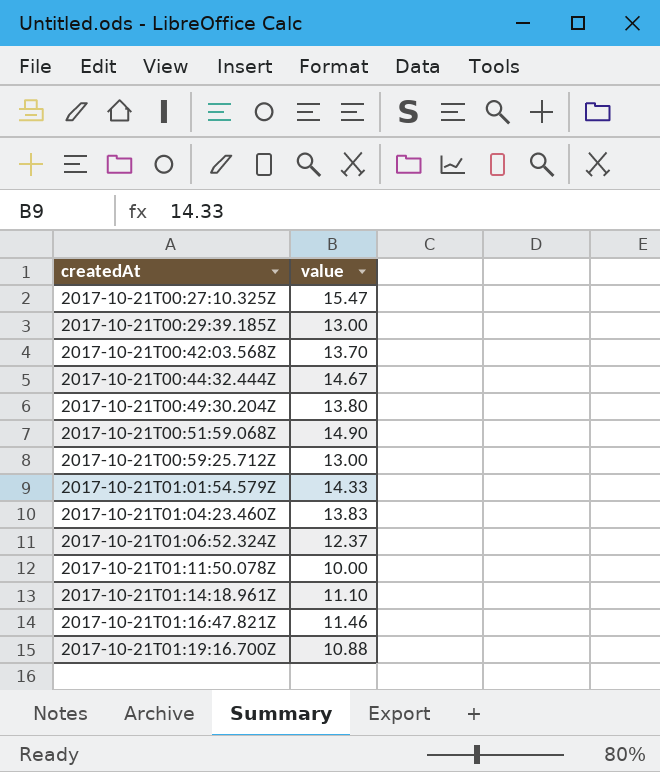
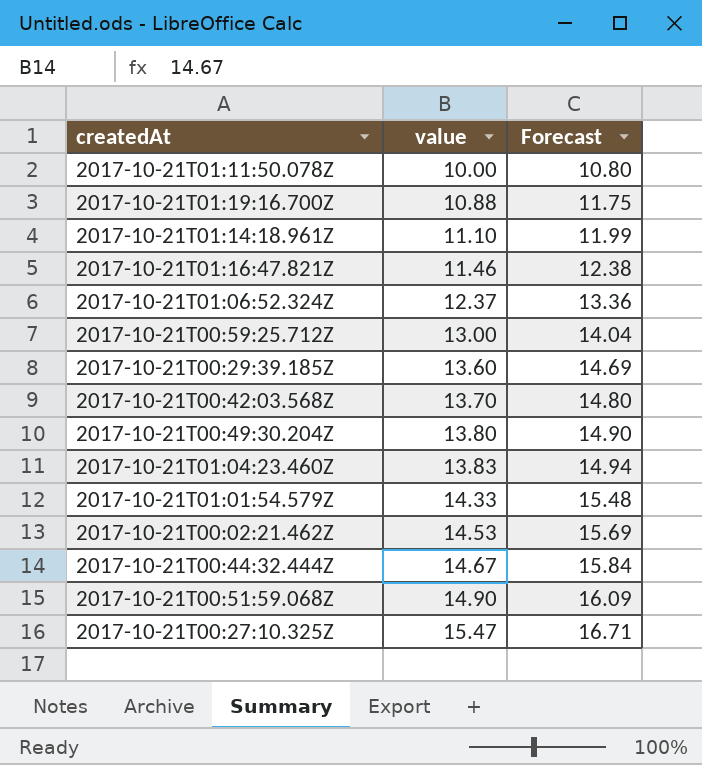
row order: createdAt ascending -> value ascending
column Forecast | formula: none -> [value] * 1.08
2017-10-21T00:29:39.185Z | value: 13.00 -> 13.60
row 2017-10-21T00:02:21.462Z: none -> 14.53 | 15.69

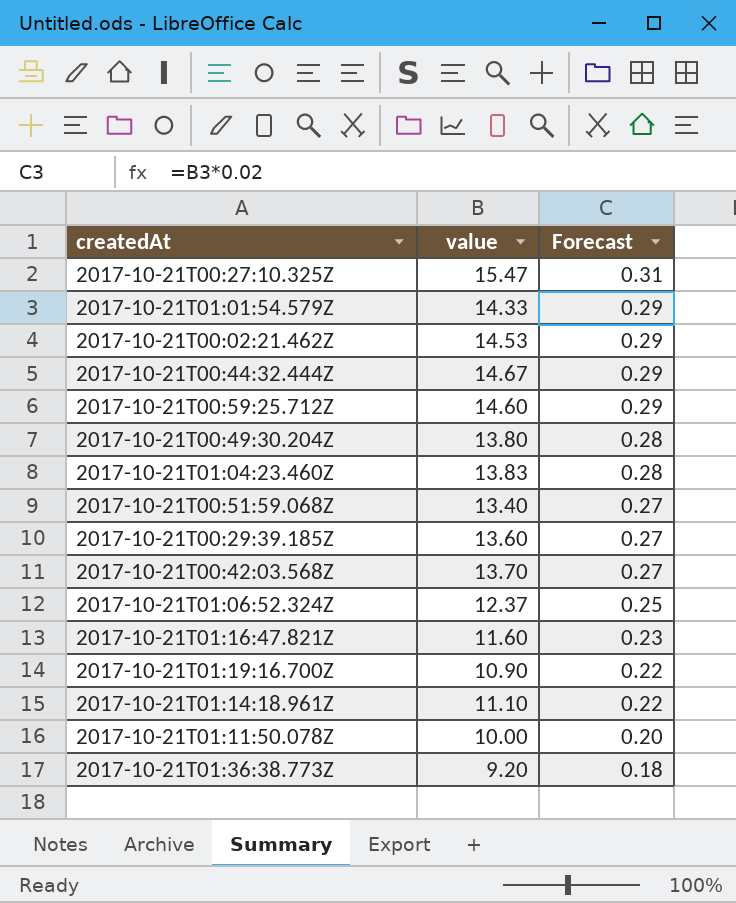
row order: value ascending -> Forecast descending
column Forecast | formula: [value] * 1.08 -> [value] * 0.02
2017-10-21T00:59:25.712Z | value: 13.00 -> 14.60
2017-10-21T00:51:59.068Z | value: 14.90 -> 13.40
2017-10-21T01:16:47.821Z | value: 11.46 -> 11.60
2017-10-21T01:19:16.700Z | value: 10.88 -> 10.90
row 2017-10-21T01:36:38.773Z: none -> 9.20 | 0.18

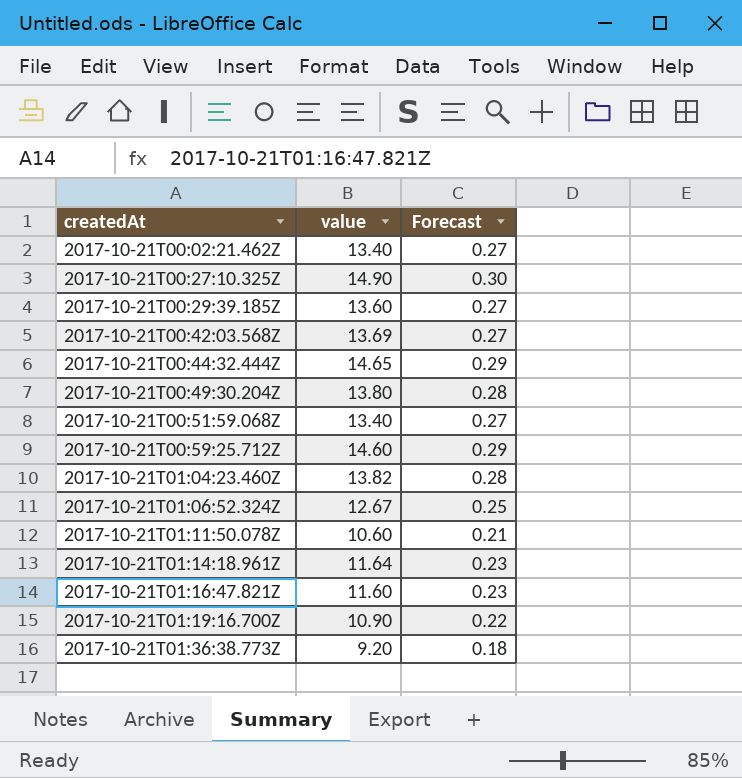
row order: Forecast descending -> createdAt ascending
row 2017-10-21T01:01:54.579Z: 14.33 | 0.29 -> none
2017-10-21T00:02:21.462Z | value: 14.53 -> 13.40
2017-10-21T00:02:21.462Z | Forecast: 0.29 -> 0.27
2017-10-21T00:27:10.325Z | value: 15.47 -> 14.90
2017-10-21T00:27:10.325Z | Forecast: 0.31 -> 0.30
2017-10-21T00:42:03.568Z | value: 13.70 -> 13.69
2017-10-21T00:44:32.444Z | value: 14.67 -> 14.65
2017-10-21T01:04:23.460Z | value: 13.83 -> 13.82
2017-10-21T01:06:52.324Z | value: 12.37 -> 12.67
2017-10-21T01:11:50.078Z | value: 10.00 -> 10.60
2017-10-21T01:11:50.078Z | Forecast: 0.20 -> 0.21
2017-10-21T01:14:18.961Z | value: 11.10 -> 11.64
2017-10-21T01:14:18.961Z | Forecast: 0.22 -> 0.23

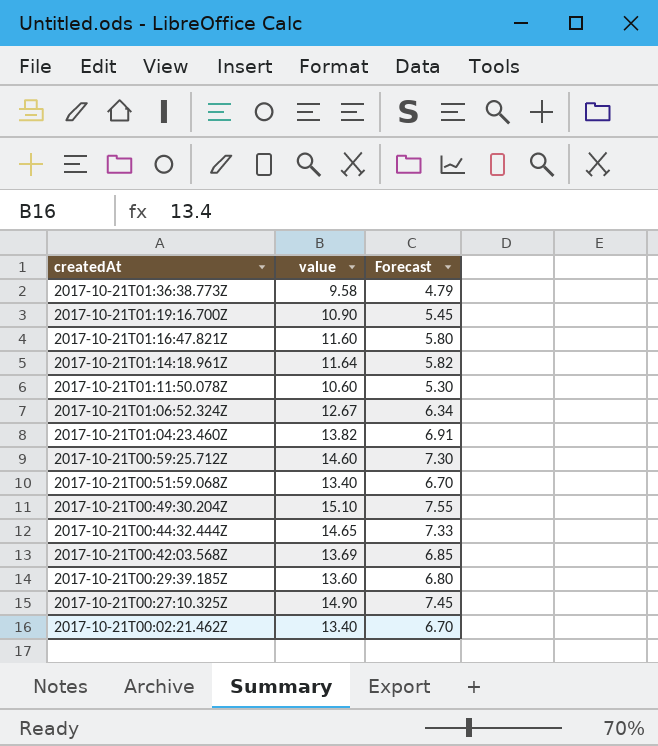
row order: createdAt ascending -> createdAt descending
column Forecast | formula: [value] * 0.02 -> [value] * 0.5
2017-10-21T01:36:38.773Z | value: 9.20 -> 9.58
2017-10-21T00:49:30.204Z | value: 13.80 -> 15.10

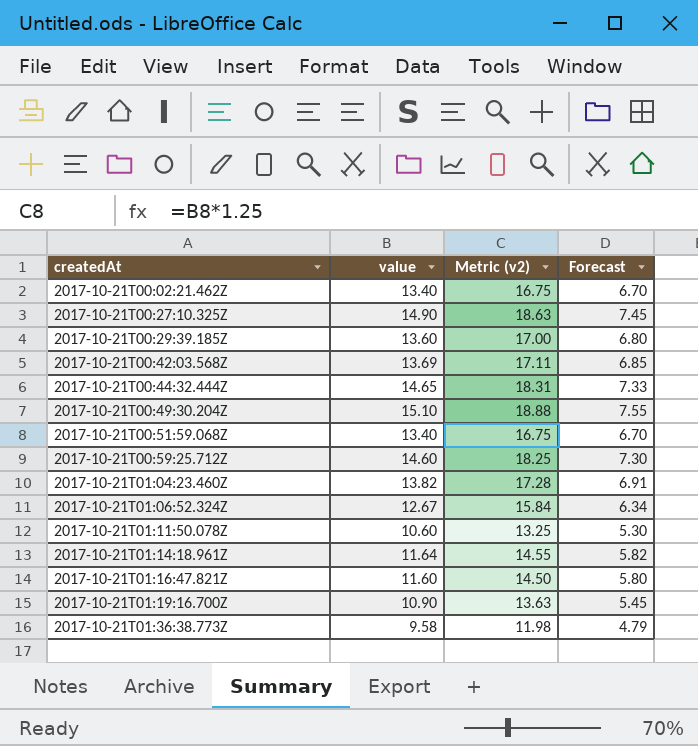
row order: createdAt descending -> createdAt ascending
column Metric (v2) | formula: none -> [value] * 1.25

